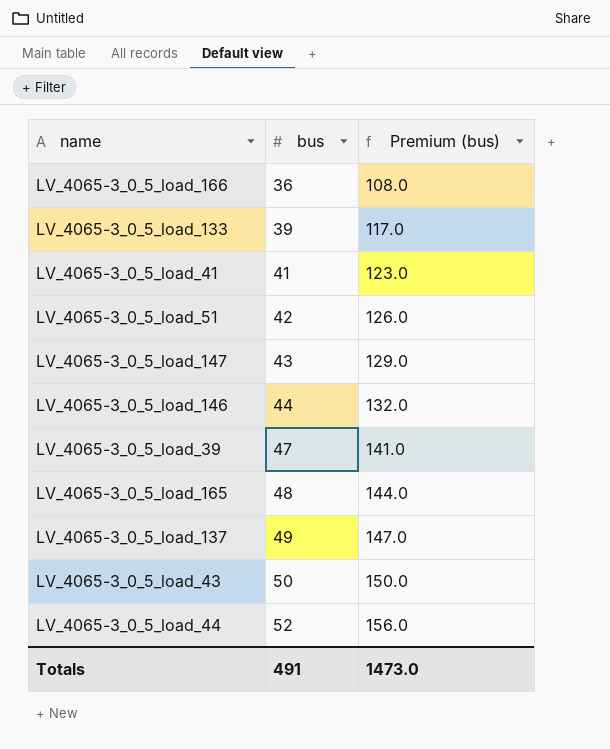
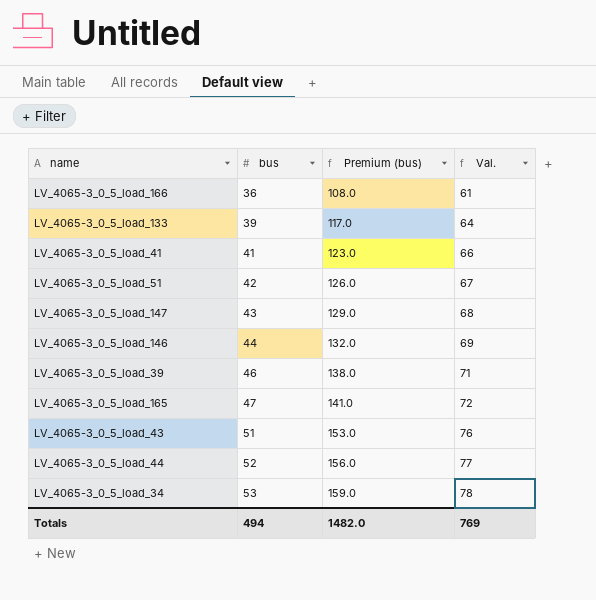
column Val. | formula: none -> [bus] + 25
row LV_4065-3_0_5_load_137: 49 | 147.0 -> none
LV_4065-3_0_5_load_39 | bus: 47 -> 46
LV_4065-3_0_5_load_39 | Premium (bus): 141.0 -> 138.0
LV_4065-3_0_5_load_165 | bus: 48 -> 47
LV_4065-3_0_5_load_165 | Premium (bus): 144.0 -> 141.0
LV_4065-3_0_5_load_43 | bus: 50 -> 51
LV_4065-3_0_5_load_43 | Premium (bus): 150.0 -> 153.0
row LV_4065-3_0_5_load_34: none -> 53 | 159.0 | 78
Totals | bus: 491 -> 494
Totals | Premium (bus): 1473.0 -> 1482.0

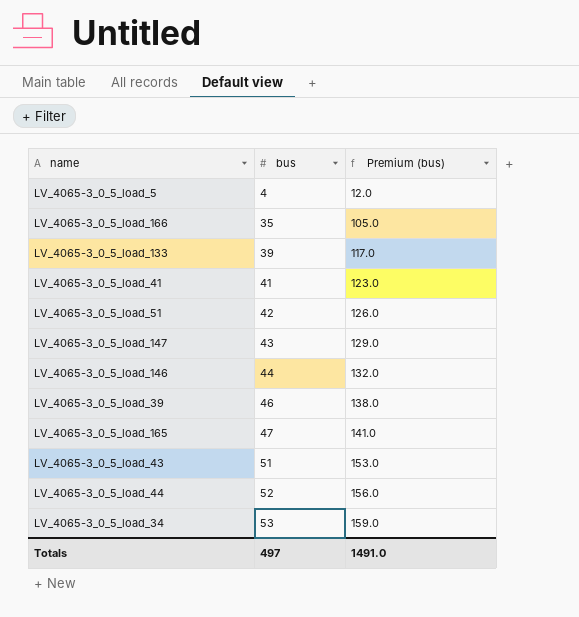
column Val. | formula: [bus] + 25 -> none
row LV_4065-3_0_5_load_5: none -> 4 | 12.0
LV_4065-3_0_5_load_166 | bus: 36 -> 35
LV_4065-3_0_5_load_166 | Premium (bus): 108.0 -> 105.0
Totals | bus: 494 -> 497
Totals | Premium (bus): 1482.0 -> 1491.0

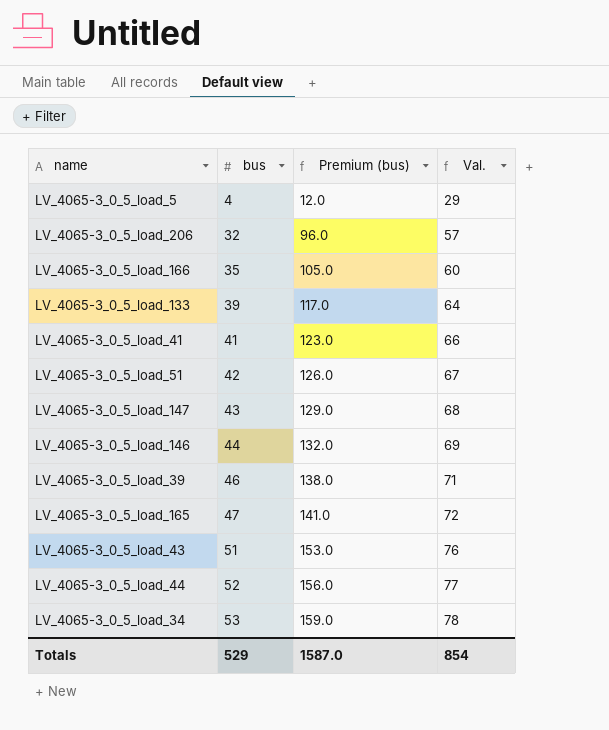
column Val. | formula: none -> [bus] + 25
row LV_4065-3_0_5_load_206: none -> 32 | 96.0 | 57
Totals | bus: 497 -> 529
Totals | Premium (bus): 1491.0 -> 1587.0

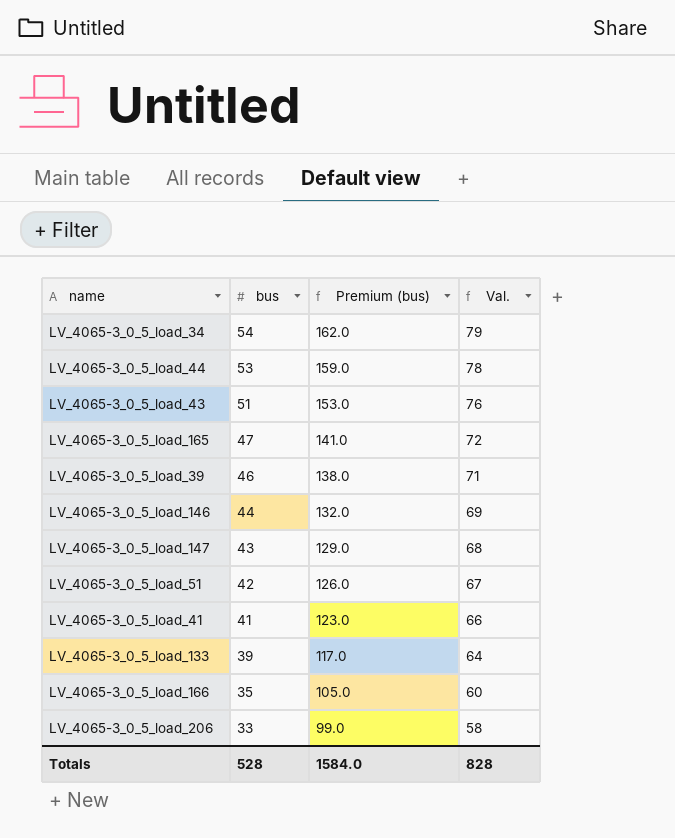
row order: bus ascending -> bus descending
row LV_4065-3_0_5_load_5: 4 | 12.0 | 29 -> none
LV_4065-3_0_5_load_34 | bus: 53 -> 54
LV_4065-3_0_5_load_34 | Premium (bus): 159.0 -> 162.0
LV_4065-3_0_5_load_34 | Val.: 78 -> 79
LV_4065-3_0_5_load_44 | bus: 52 -> 53
LV_4065-3_0_5_load_44 | Premium (bus): 156.0 -> 159.0
LV_4065-3_0_5_load_44 | Val.: 77 -> 78
LV_4065-3_0_5_load_206 | bus: 32 -> 33
LV_4065-3_0_5_load_206 | Premium (bus): 96.0 -> 99.0
LV_4065-3_0_5_load_206 | Val.: 57 -> 58
Totals | bus: 529 -> 528
Totals | Premium (bus): 1587.0 -> 1584.0
Totals | Val.: 854 -> 828

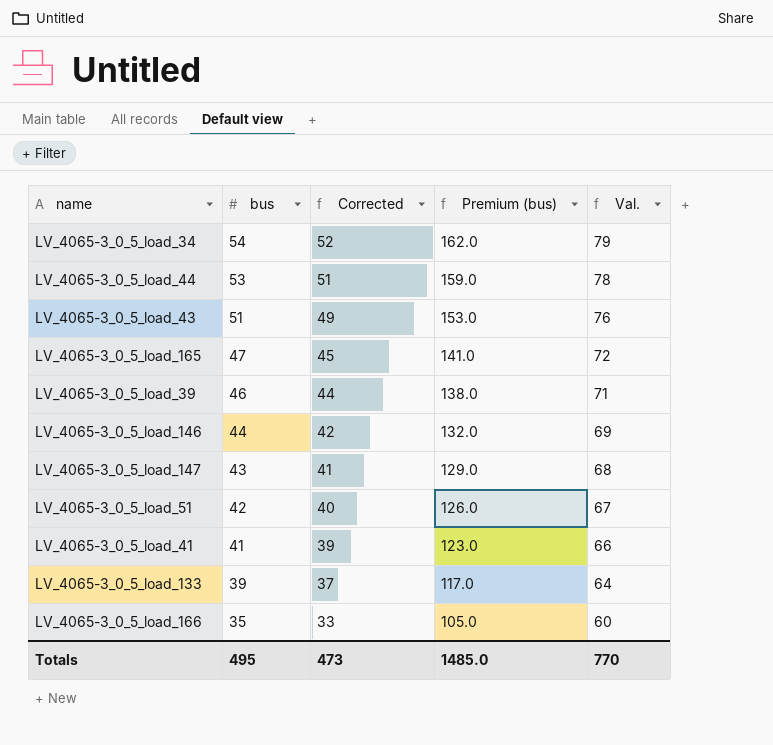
column Corrected | formula: none -> [bus] - 2
row LV_4065-3_0_5_load_206: 33 | 99.0 | 58 -> none
Totals | bus: 528 -> 495
Totals | Premium (bus): 1584.0 -> 1485.0
Totals | Val.: 828 -> 770

